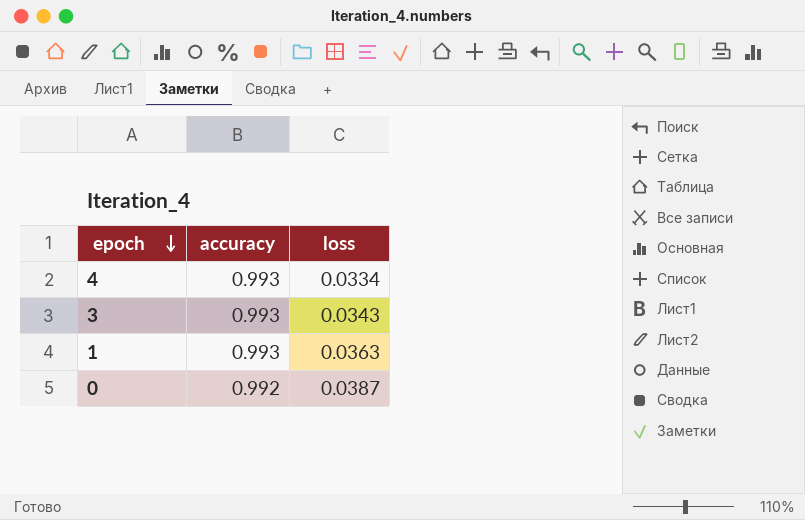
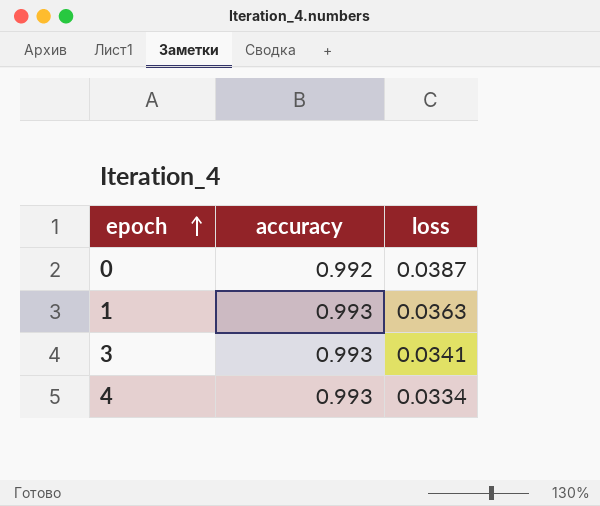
row order: epoch descending -> epoch ascending
3 | loss: 0.0343 -> 0.0341

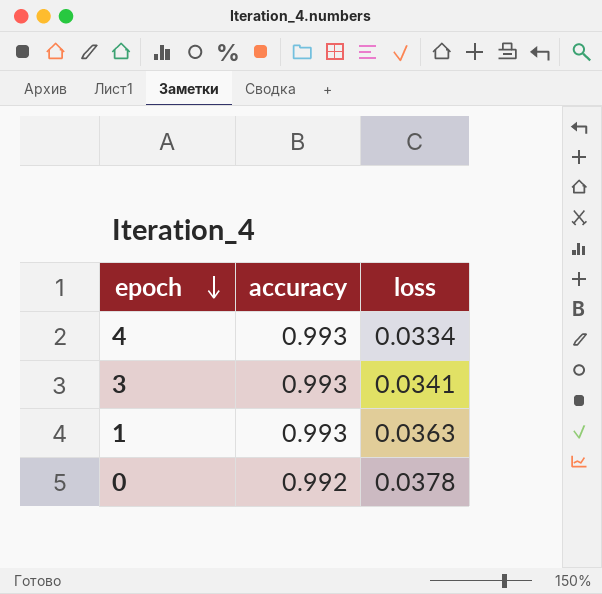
row order: epoch ascending -> epoch descending
0 | loss: 0.0387 -> 0.0378

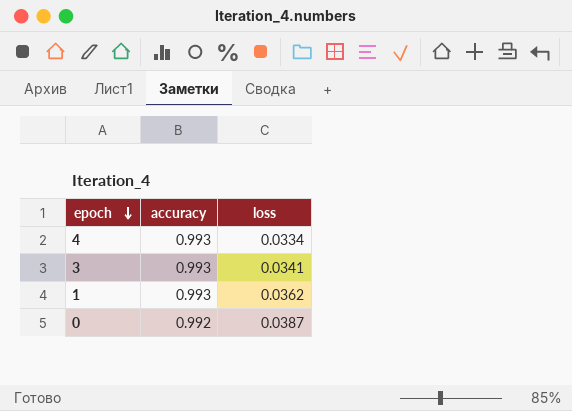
1 | loss: 0.0363 -> 0.0362
0 | loss: 0.0378 -> 0.0387

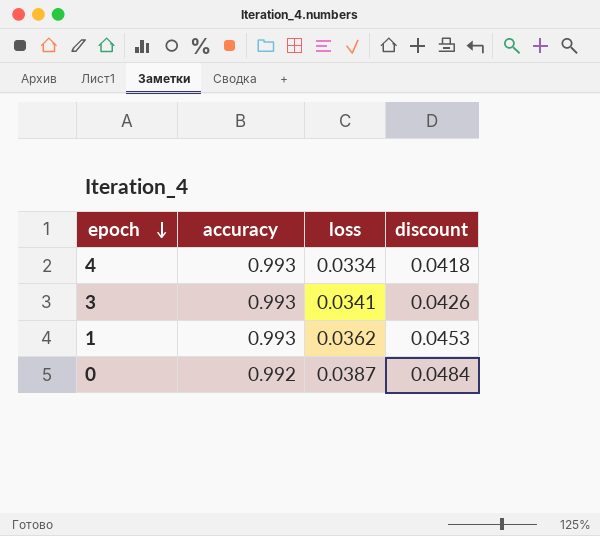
column discount | formula: none -> [loss] * 1.25

